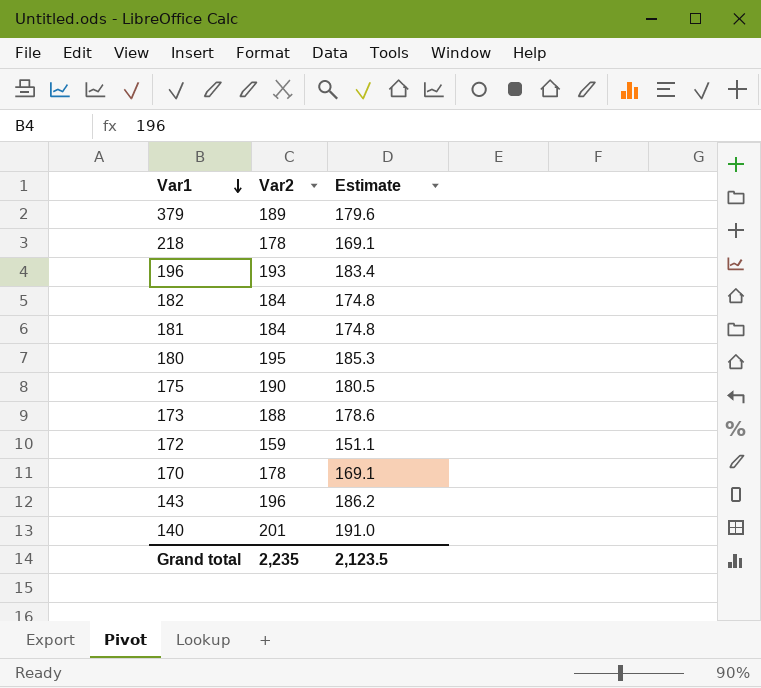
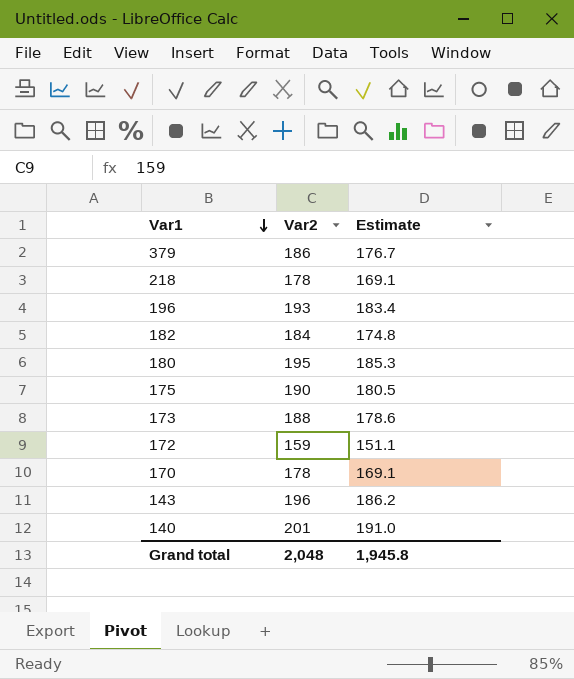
row 181: 184 | 174.8 -> none
379 | Var2: 189 -> 186
379 | Estimate: 179.6 -> 176.7
Grand total | Var2: 2,235 -> 2,048
Grand total | Estimate: 2,123.5 -> 1,945.8

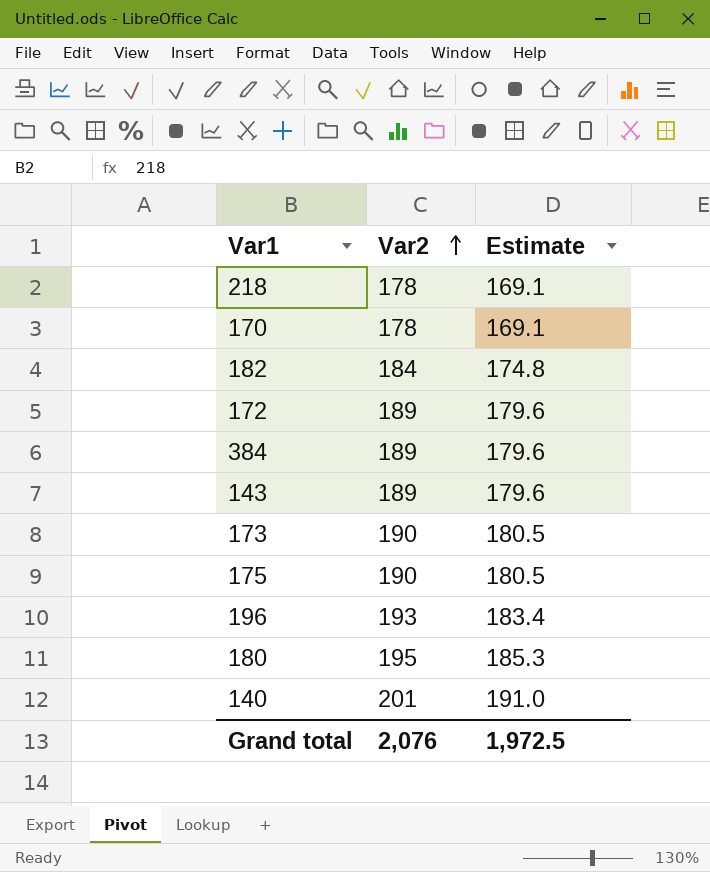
row order: Var1 descending -> Var2 ascending
row 379: 186 | 176.7 -> none
172 | Var2: 159 -> 189
172 | Estimate: 151.1 -> 179.6
row 384: none -> 189 | 179.6
143 | Var2: 196 -> 189
143 | Estimate: 186.2 -> 179.6
173 | Var2: 188 -> 190
173 | Estimate: 178.6 -> 180.5
Grand total | Var2: 2,048 -> 2,076
Grand total | Estimate: 1,945.8 -> 1,972.5

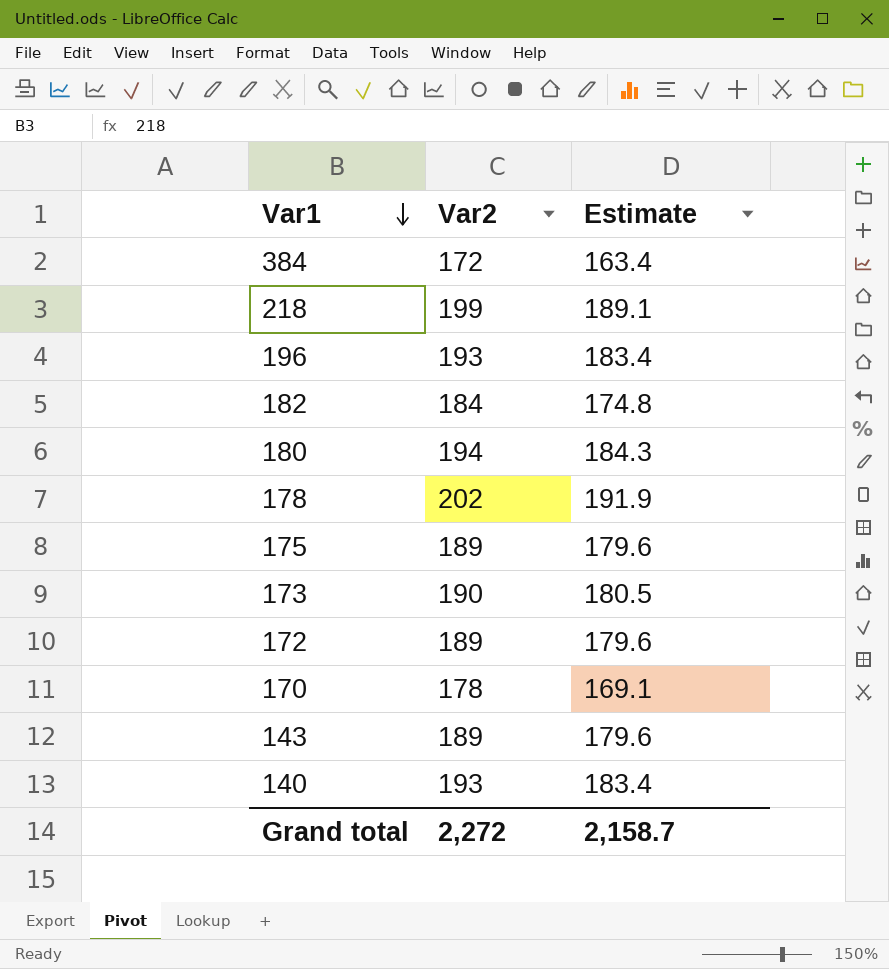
row order: Var2 ascending -> Var1 descending
384 | Var2: 189 -> 172
384 | Estimate: 179.6 -> 163.4
218 | Var2: 178 -> 199
218 | Estimate: 169.1 -> 189.1
180 | Var2: 195 -> 194
180 | Estimate: 185.3 -> 184.3
row 178: none -> 202 | 191.9
175 | Var2: 190 -> 189
175 | Estimate: 180.5 -> 179.6
140 | Var2: 201 -> 193
140 | Estimate: 191.0 -> 183.4
Grand total | Var2: 2,076 -> 2,272
Grand total | Estimate: 1,972.5 -> 2,158.7

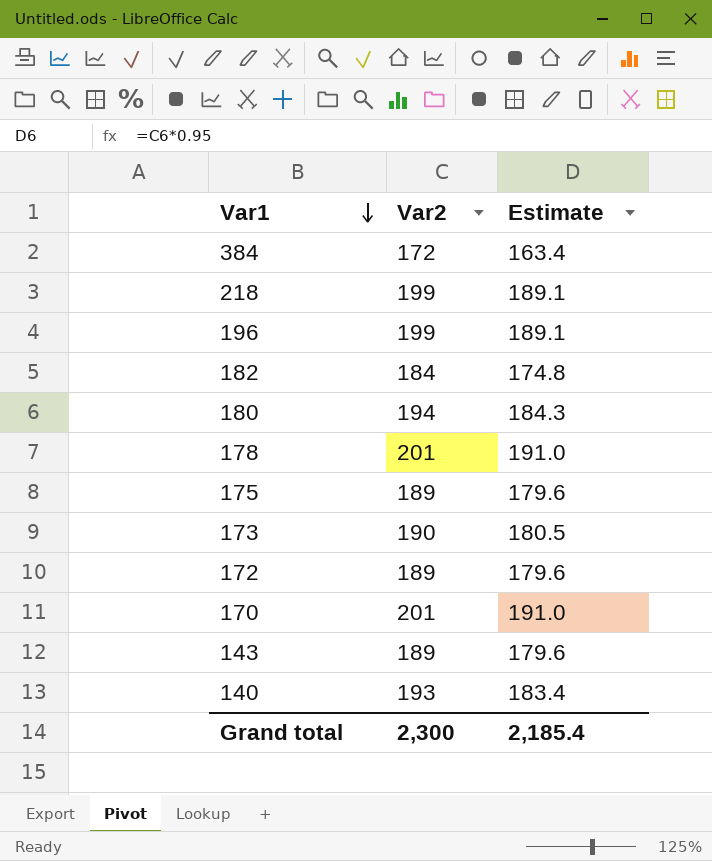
196 | Var2: 193 -> 199
196 | Estimate: 183.4 -> 189.1
178 | Var2: 202 -> 201
178 | Estimate: 191.9 -> 191.0
170 | Var2: 178 -> 201
170 | Estimate: 169.1 -> 191.0
Grand total | Var2: 2,272 -> 2,300
Grand total | Estimate: 2,158.7 -> 2,185.4

